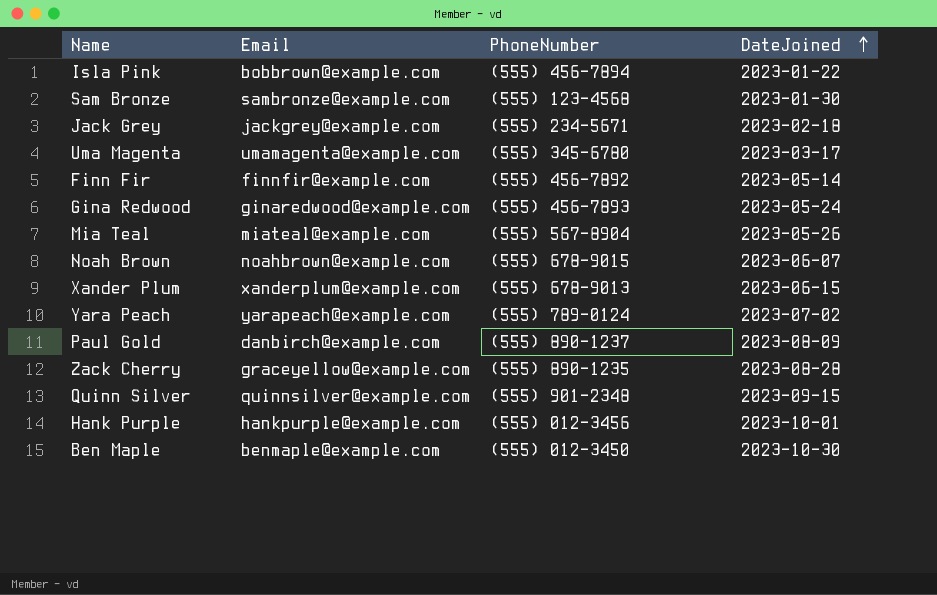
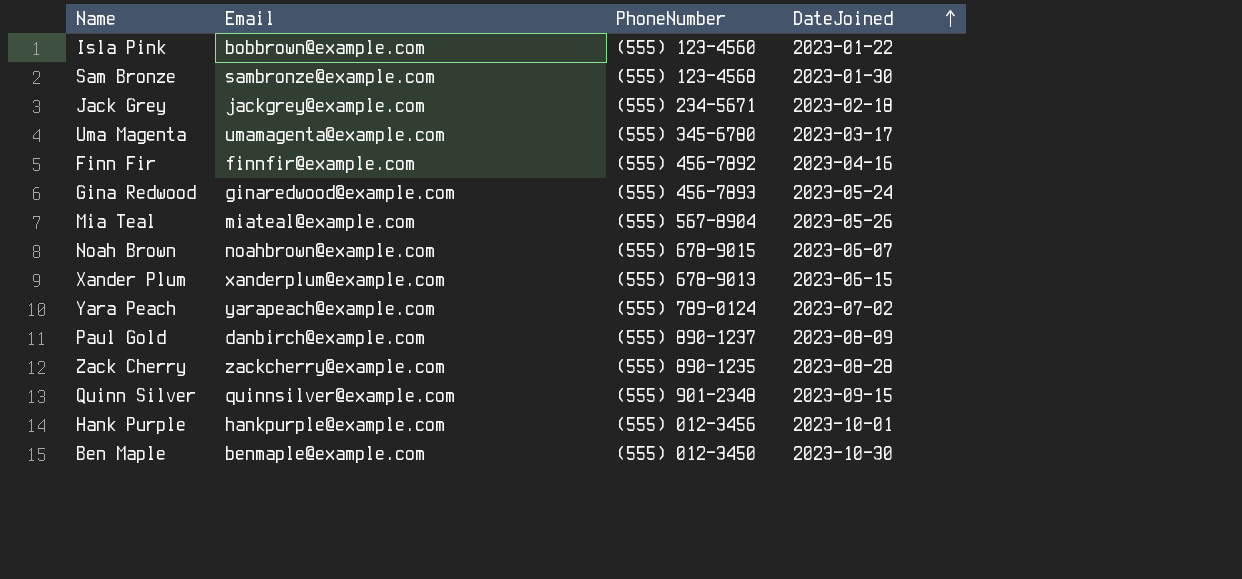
Isla Pink | PhoneNumber: (555) 456-7894 -> (555) 123-4560
Finn Fir | DateJoined: 2023-05-14 -> 2023-04-16
Zack Cherry | Email: graceyellow@example.com -> zackcherry@example.com

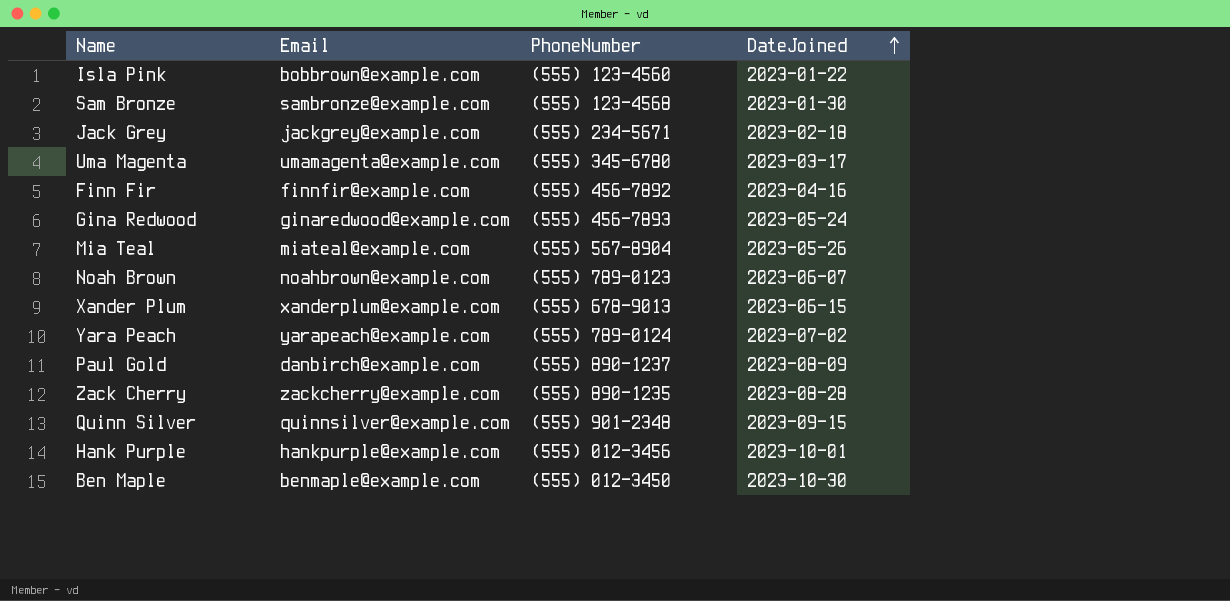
Noah Brown | PhoneNumber: (555) 678-9015 -> (555) 789-0123

